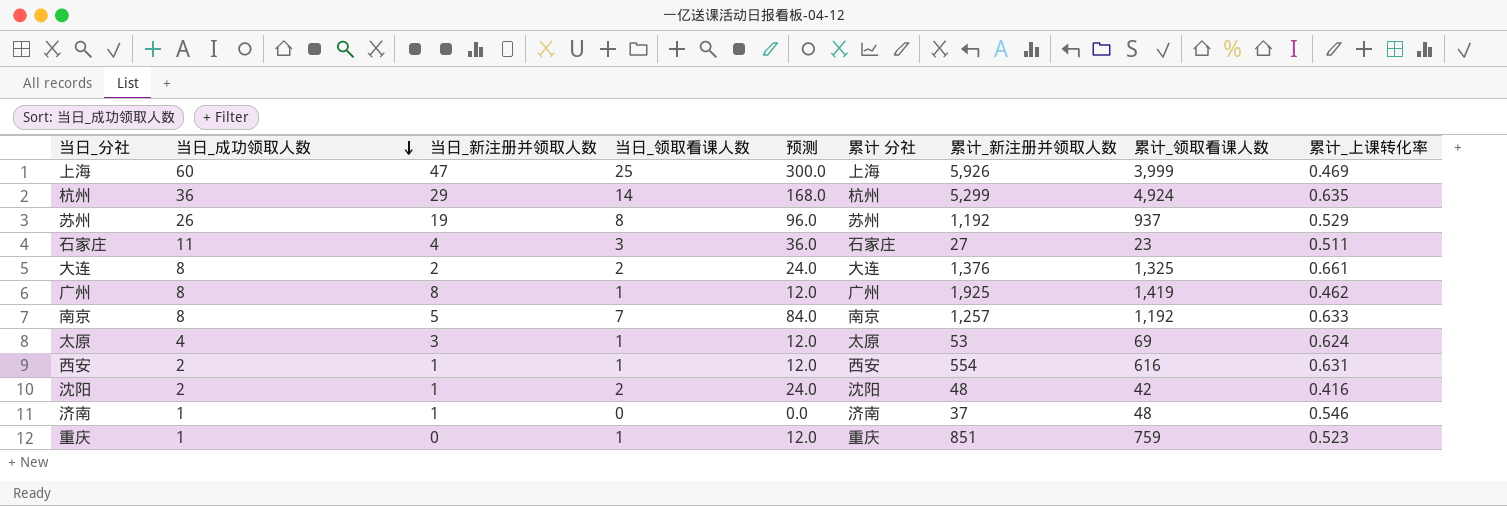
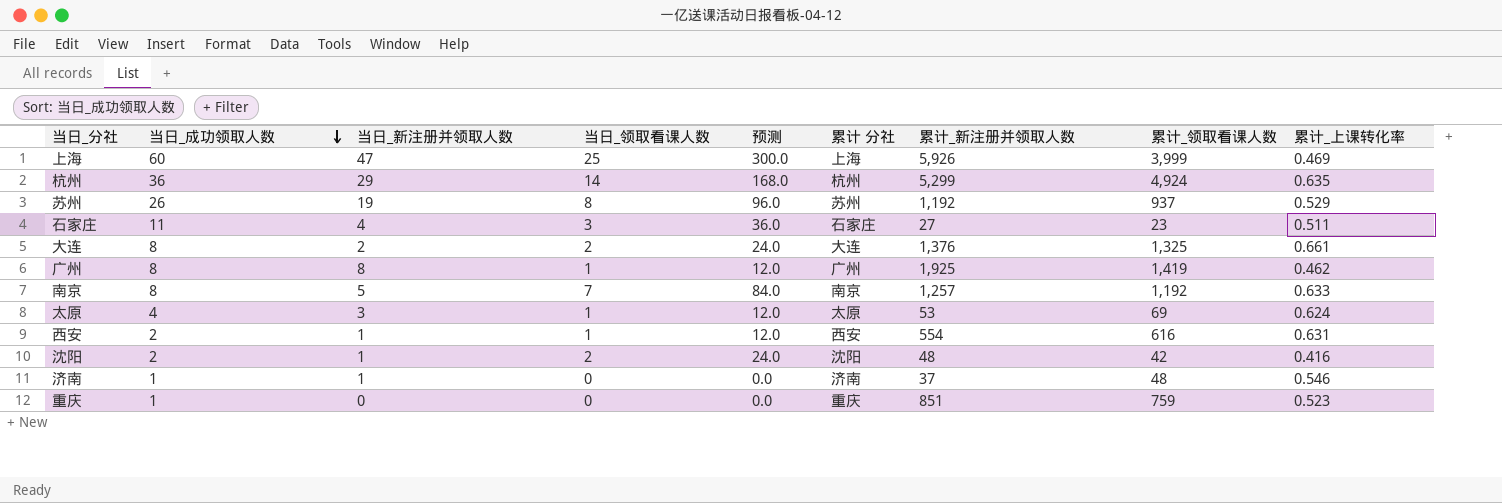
重庆 | 当日_领取看课人数: 1 -> 0
重庆 | 预测: 12.0 -> 0.0

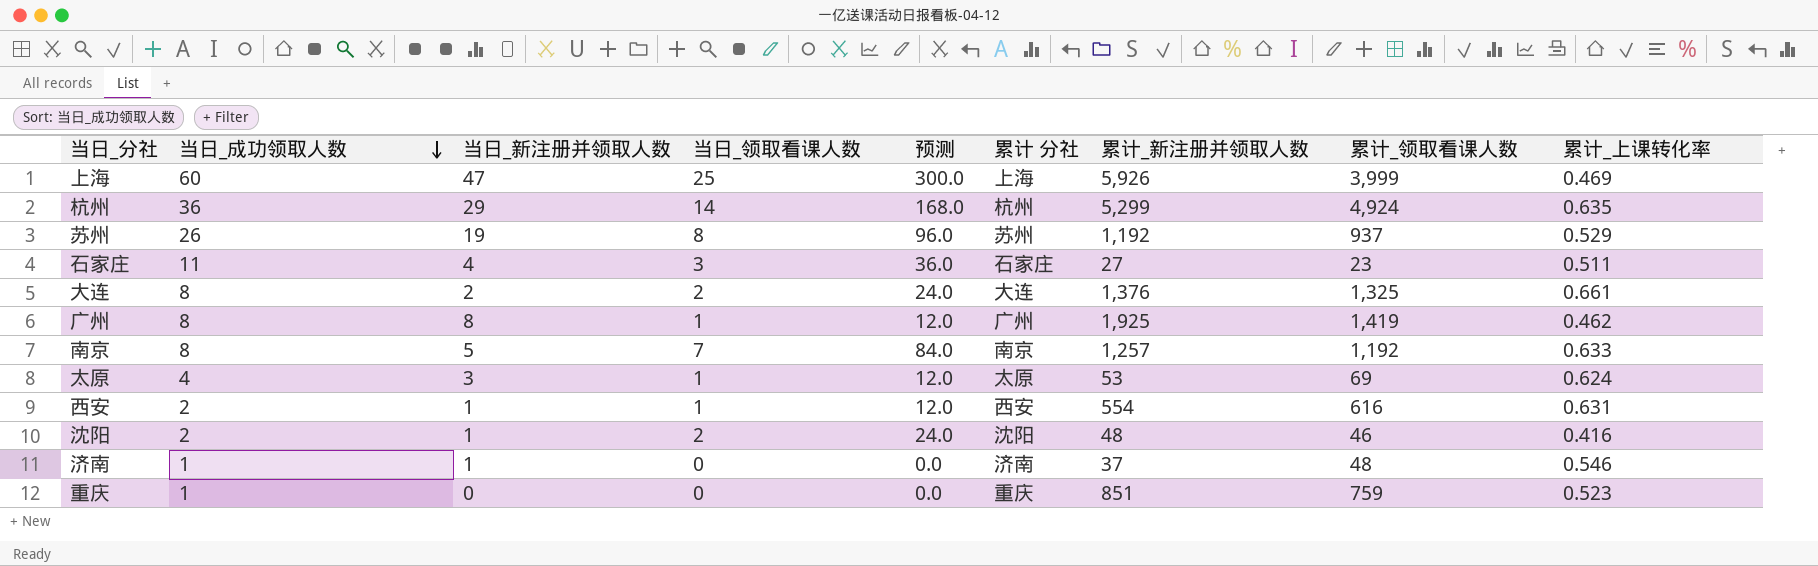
沈阳 | 累计_领取看课人数: 42 -> 46

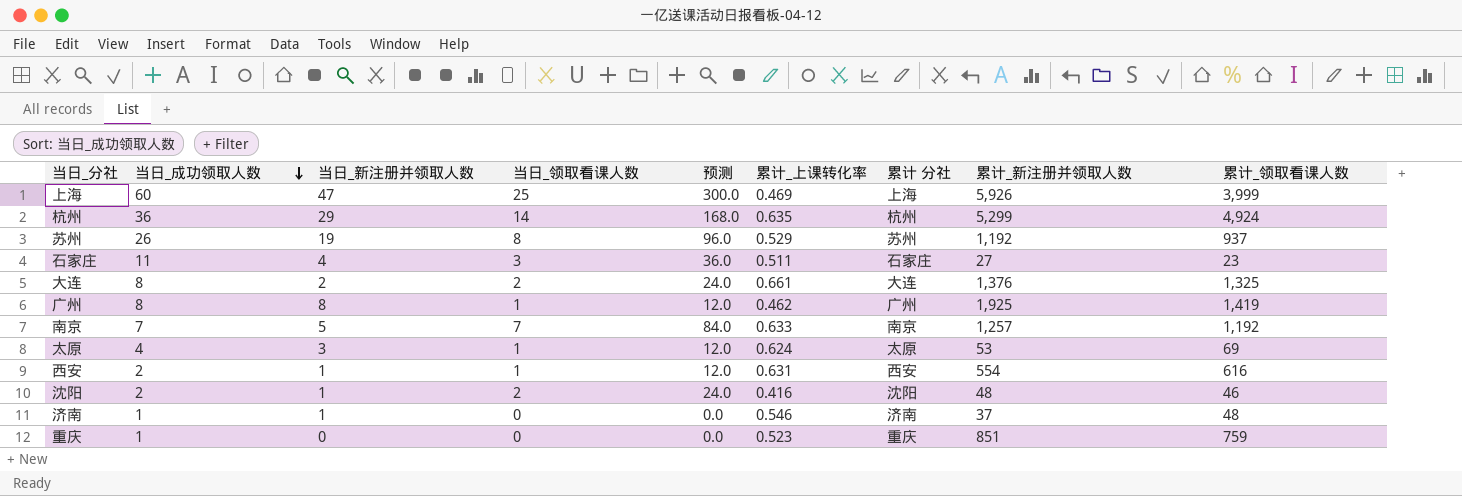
column 累计_上课转化率 | position: 9 -> 6
南京 | 当日_成功领取人数: 8 -> 7

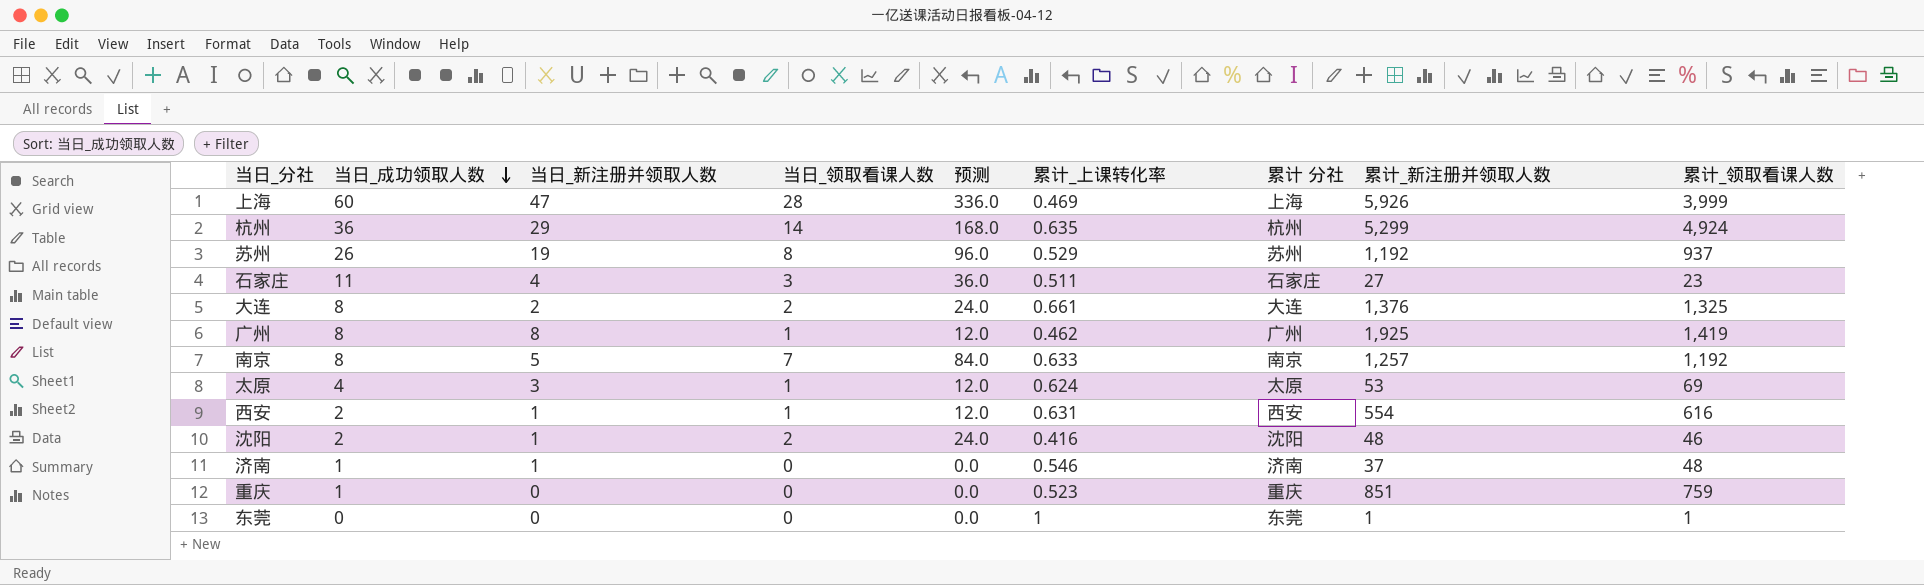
上海 | 当日_领取看课人数: 25 -> 28
上海 | 预测: 300.0 -> 336.0
南京 | 当日_成功领取人数: 7 -> 8
row 东莞: none -> 0 | 0 | 0 | 0.0 | 1 | 东莞 | 1 | 1

